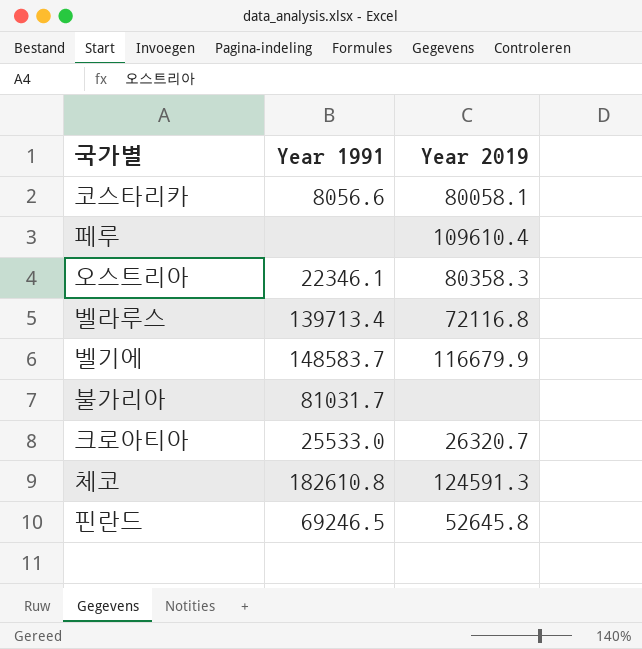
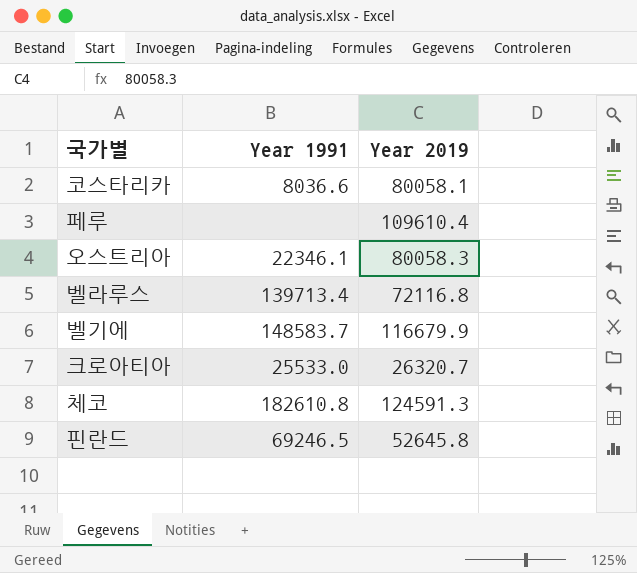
row 불가리아: 81031.7 | none -> none
코스타리카 | Year 1991: 8056.6 -> 8036.6
오스트리아 | Year 2019: 80358.3 -> 80058.3

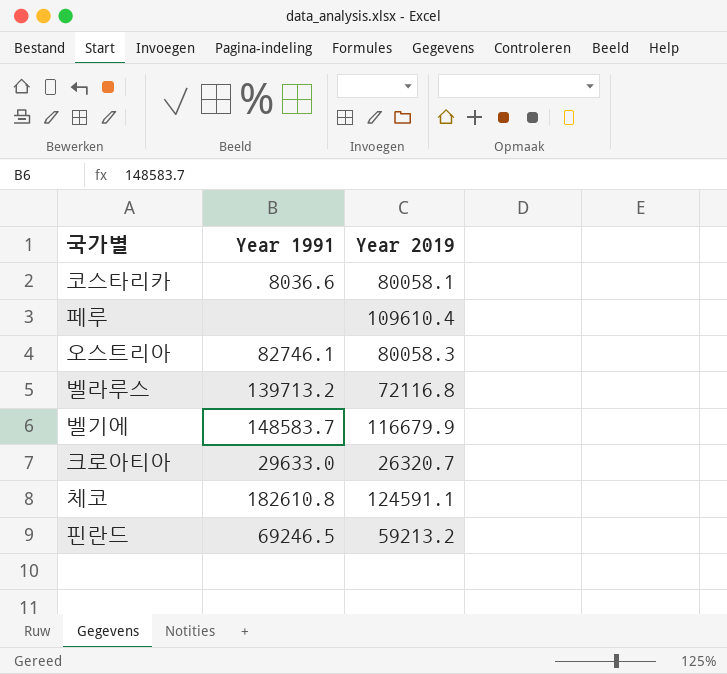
오스트리아 | Year 1991: 22346.1 -> 82746.1
벨라루스 | Year 1991: 139713.4 -> 139713.2
크로아티아 | Year 1991: 25533.0 -> 29633.0
체코 | Year 2019: 124591.3 -> 124591.1
핀란드 | Year 2019: 52645.8 -> 59213.2

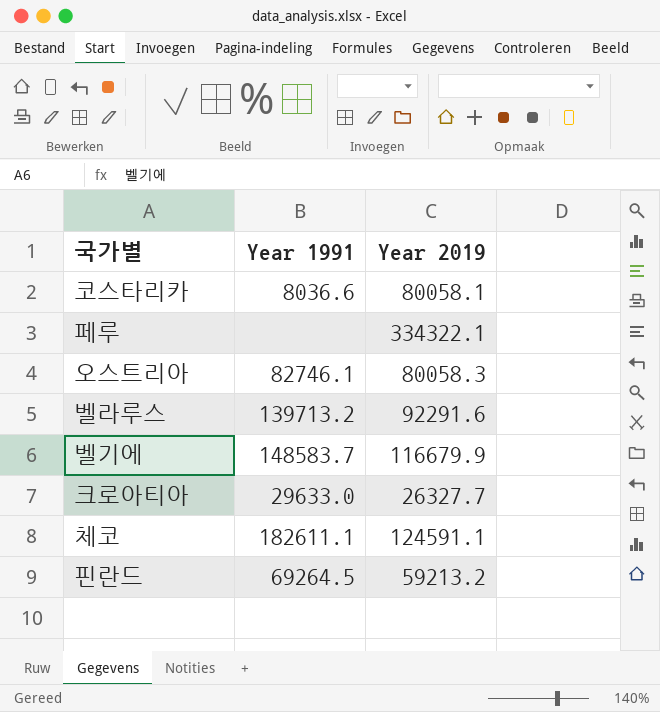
페루 | Year 2019: 109610.4 -> 334322.1
벨라루스 | Year 2019: 72116.8 -> 92291.6
크로아티아 | Year 2019: 26320.7 -> 26327.7
체코 | Year 1991: 182610.8 -> 182611.1
핀란드 | Year 1991: 69246.5 -> 69264.5

